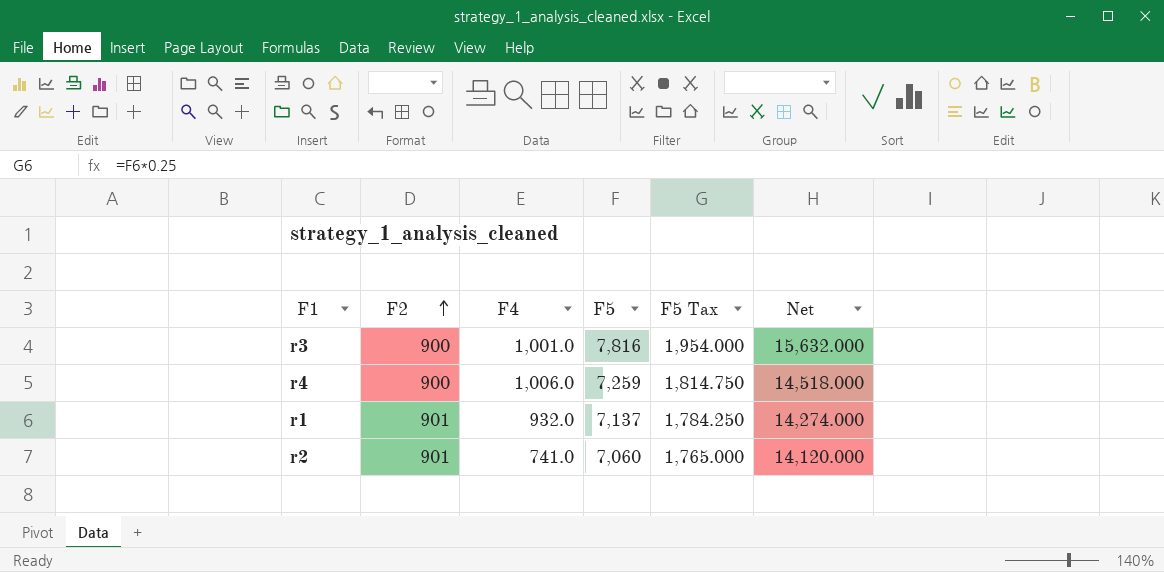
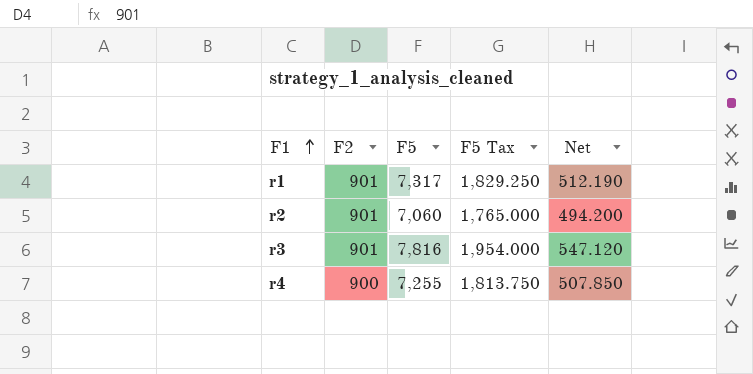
row order: F2 ascending -> F1 ascending
column F4 | position: 3 -> none
column Net | formula: [F5] * 2 -> [F5] * 0.07
r1 | F5: 7,137 -> 7,317
r1 | F5 Tax: 1,784.250 -> 1,829.250
r3 | F2: 900 -> 901
r4 | F5: 7,259 -> 7,255
r4 | F5 Tax: 1,814.750 -> 1,813.750

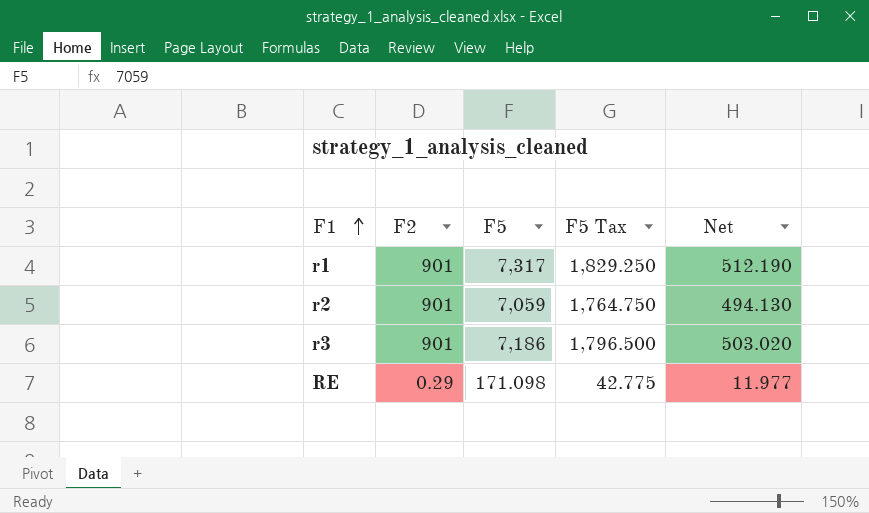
row r4: 900 | 7,255 | 1,813.750 | 507.850 -> none
r2 | F5: 7,060 -> 7,059
r2 | F5 Tax: 1,765.000 -> 1,764.750
r2 | Net: 494.200 -> 494.130
r3 | F5: 7,816 -> 7,186
r3 | F5 Tax: 1,954.000 -> 1,796.500
r3 | Net: 547.120 -> 503.020
row RE: none -> 0.29 | 171.098 | 42.775 | 11.977

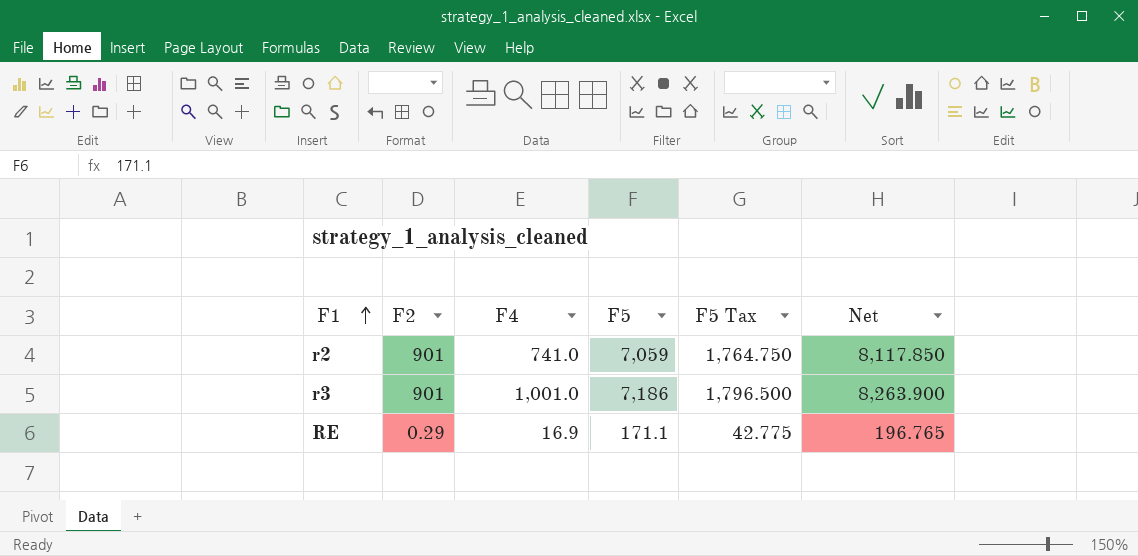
column F4 | position: none -> 3
column Net | formula: [F5] * 0.07 -> [F5] * 1.15
row r1: 901 | 7,317 | 1,829.250 | 512.190 -> none
RE | F5: 171.098 -> 171.1

